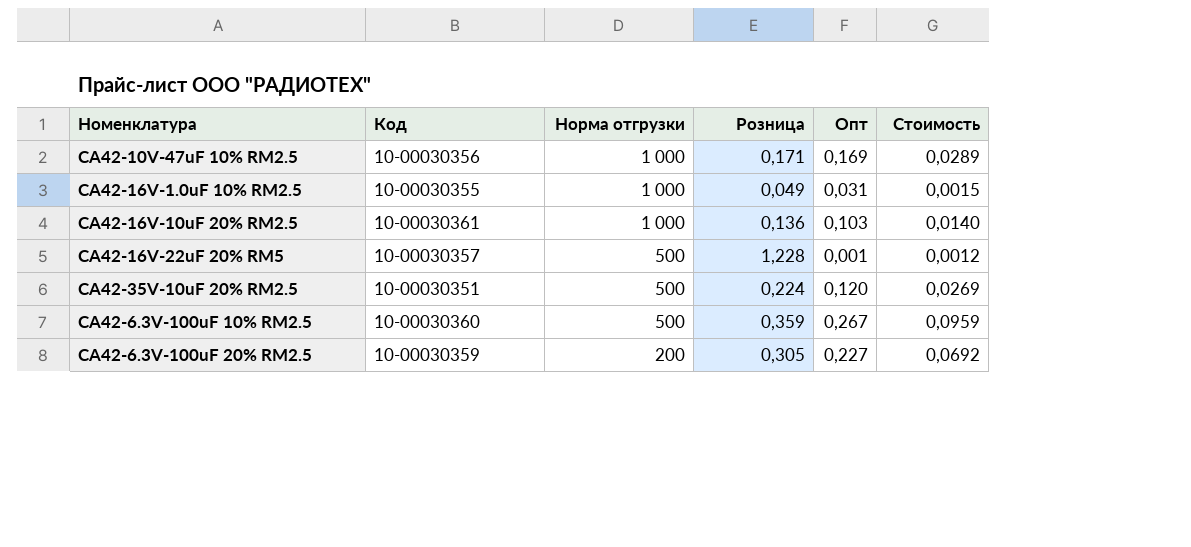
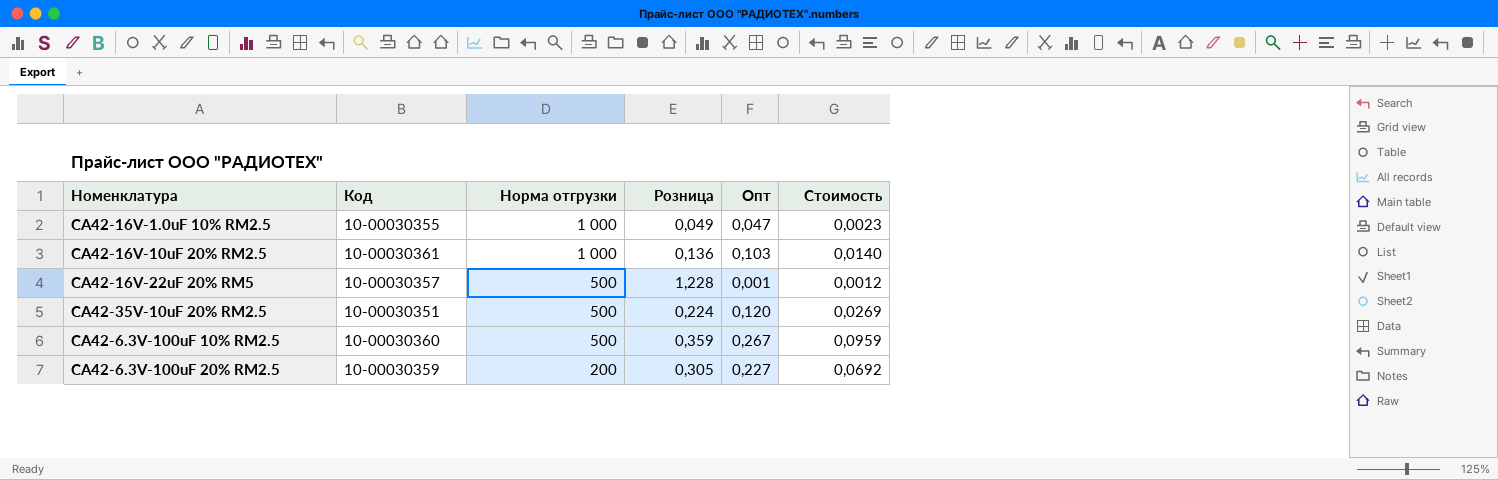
row CA42-10V-47uF 10% RM2.5: 10-00030356 | 1 000 | 0,171 | 0,169 | 0,0289 -> none
CA42-16V-1.0uF 10% RM2.5 | Опт: 0,031 -> 0,047
CA42-16V-1.0uF 10% RM2.5 | Стоимость: 0,0015 -> 0,0023

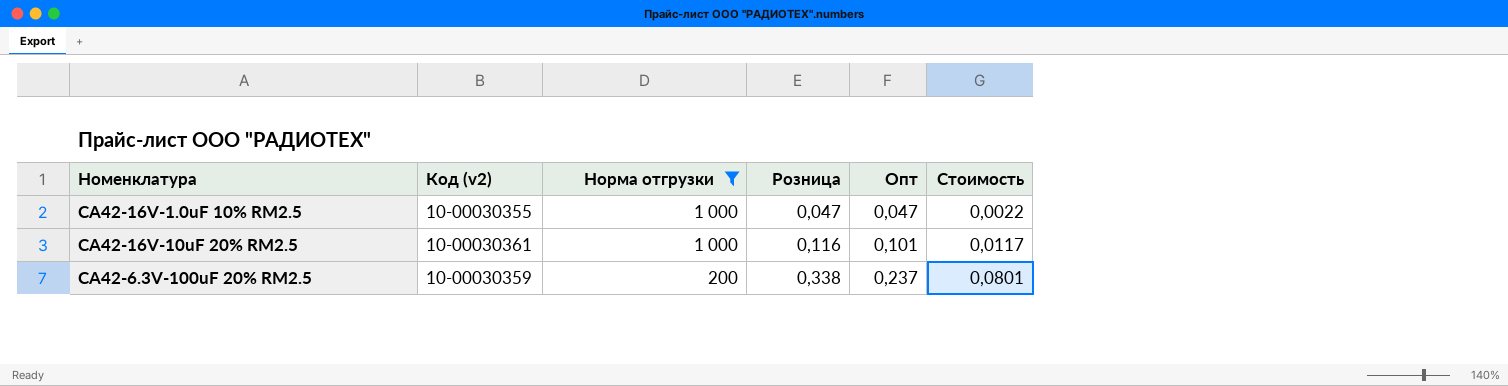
filter: none -> Норма отгрузки != 500
column name: Код -> Код (v2)
CA42-16V-1.0uF 10% RM2.5 | Розница: 0,049 -> 0,047
CA42-16V-1.0uF 10% RM2.5 | Стоимость: 0,0023 -> 0,0022
CA42-16V-10uF 20% RM2.5 | Розница: 0,136 -> 0,116
CA42-16V-10uF 20% RM2.5 | Опт: 0,103 -> 0,101
CA42-16V-10uF 20% RM2.5 | Стоимость: 0,0140 -> 0,0117
CA42-6.3V-100uF 20% RM2.5 | Розница: 0,305 -> 0,338
CA42-6.3V-100uF 20% RM2.5 | Опт: 0,227 -> 0,237
CA42-6.3V-100uF 20% RM2.5 | Стоимость: 0,0692 -> 0,0801

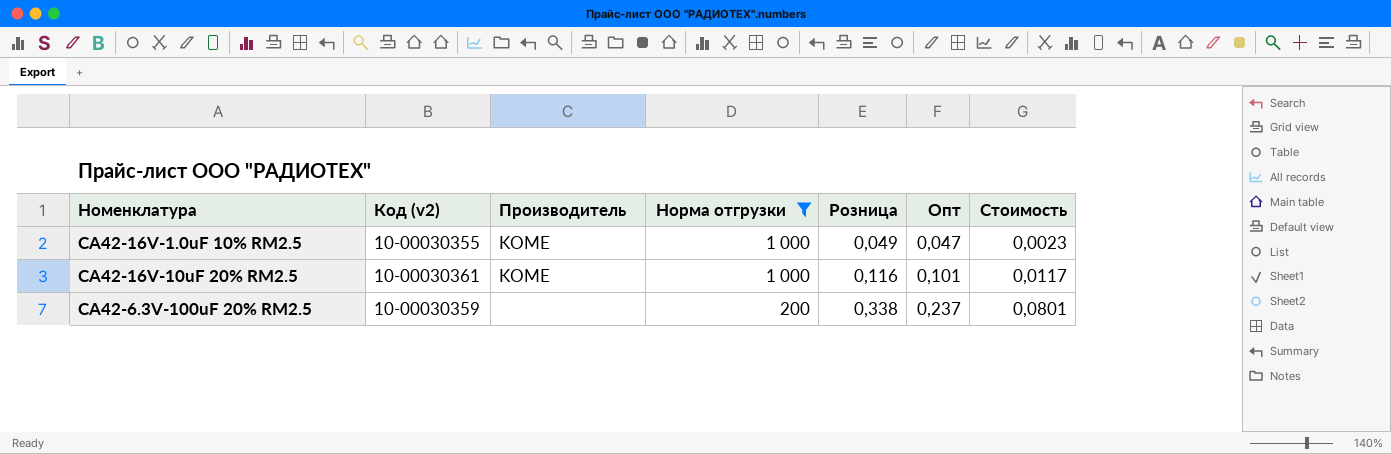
column Производитель | position: none -> 3
CA42-16V-1.0uF 10% RM2.5 | Розница: 0,047 -> 0,049
CA42-16V-1.0uF 10% RM2.5 | Стоимость: 0,0022 -> 0,0023

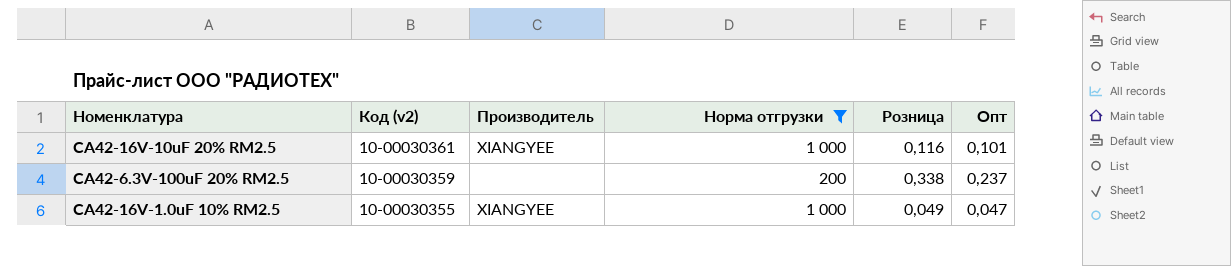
row order: Норма отгрузки descending -> Код (v2) descending
column Стоимость | formula: [Розница] * [Опт] -> none
CA42-16V-10uF 20% RM2.5 | Производитель: KOME -> XIANGYEE
CA42-16V-1.0uF 10% RM2.5 | Производитель: KOME -> XIANGYEE

